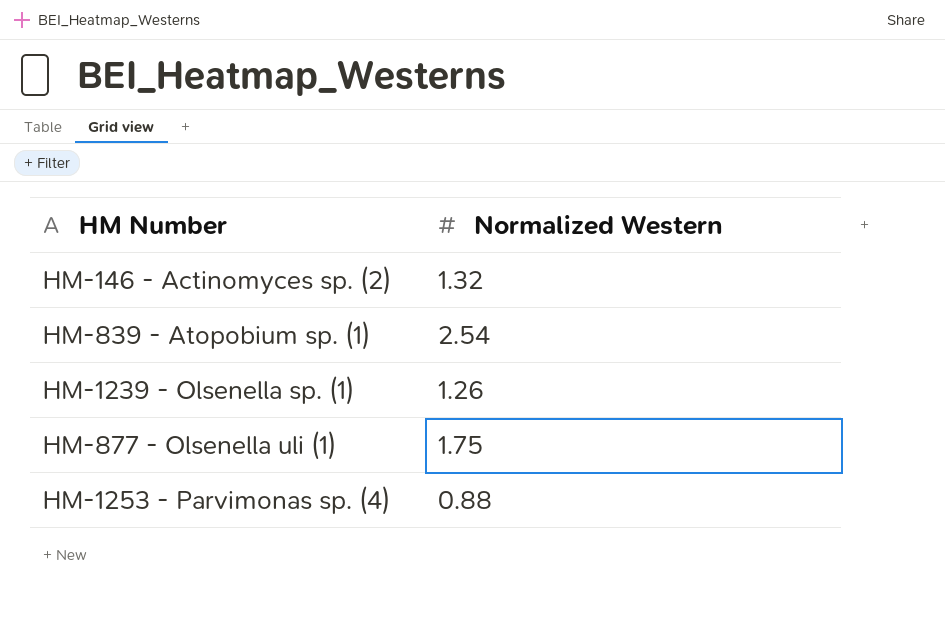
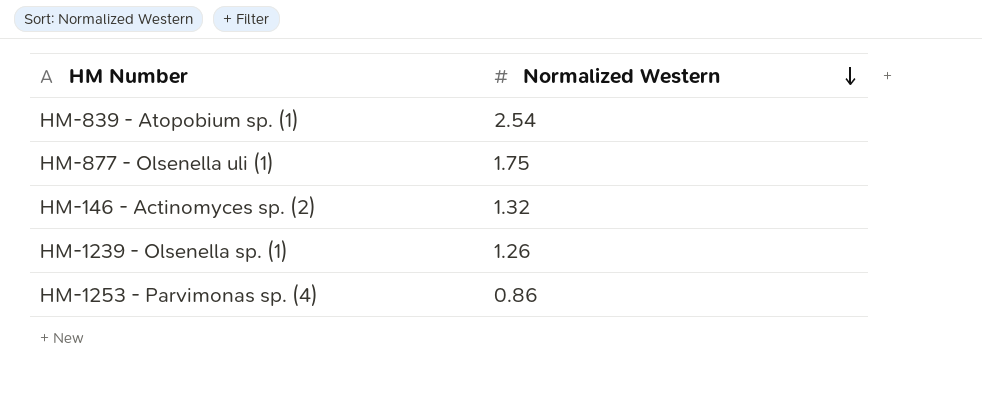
row order: none -> Normalized Western descending
HM-1253 - Parvimonas sp. (4) | Normalized Western: 0.88 -> 0.86

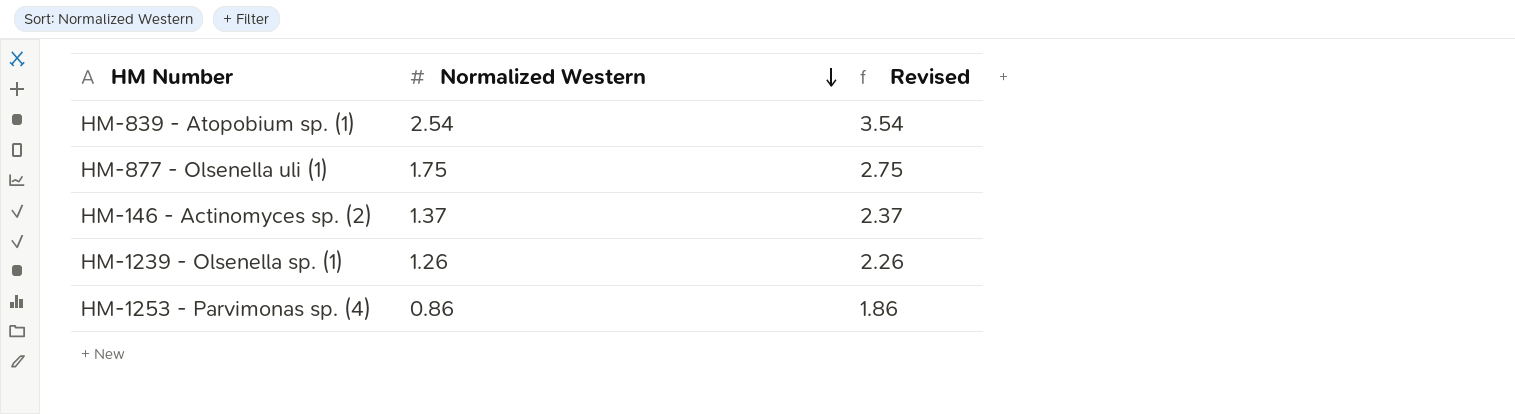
column Revised | formula: none -> [Normalized Western] + 1
HM-146 - Actinomyces sp. (2) | Normalized Western: 1.32 -> 1.37

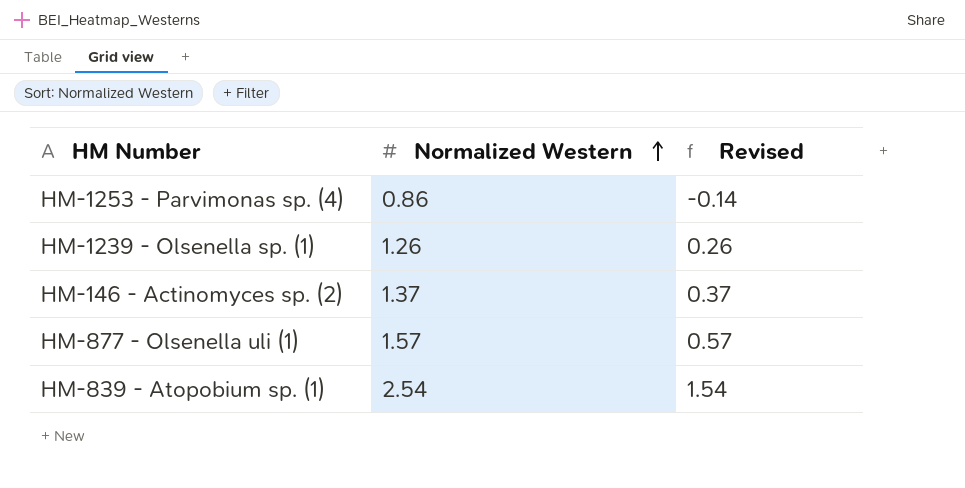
row order: Normalized Western descending -> Normalized Western ascending
column Revised | formula: [Normalized Western] + 1 -> [Normalized Western] - 1
HM-877 - Olsenella uli (1) | Normalized Western: 1.75 -> 1.57

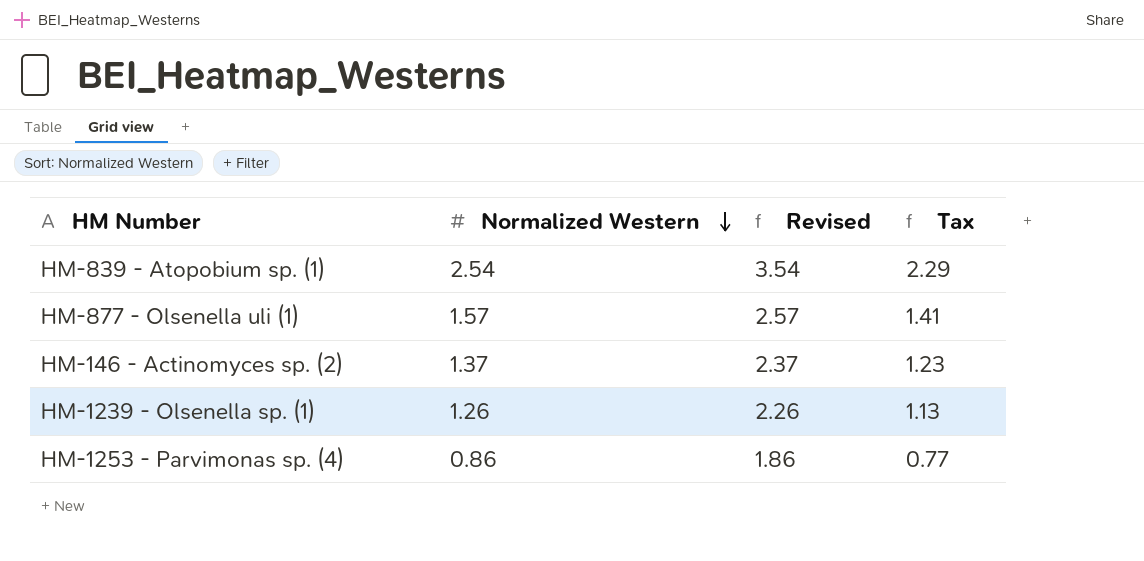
row order: Normalized Western ascending -> Normalized Western descending
column Revised | formula: [Normalized Western] - 1 -> [Normalized Western] + 1
column Tax | formula: none -> [Normalized Western] * 0.9

